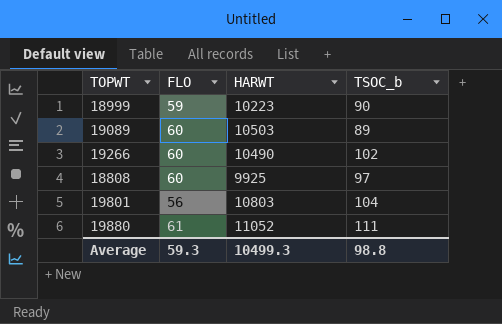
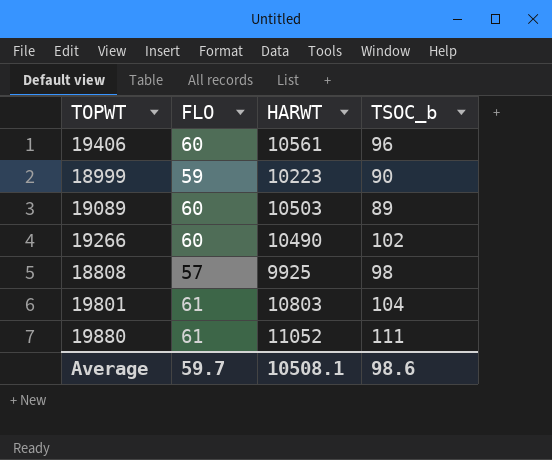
row 19406: none -> 60 | 10561 | 96
18808 | FLO: 60 -> 57
18808 | TSOC_b: 97 -> 98
19801 | FLO: 56 -> 61
Average | FLO: 59.3 -> 59.7
Average | HARWT: 10499.3 -> 10508.1
Average | TSOC_b: 98.8 -> 98.6

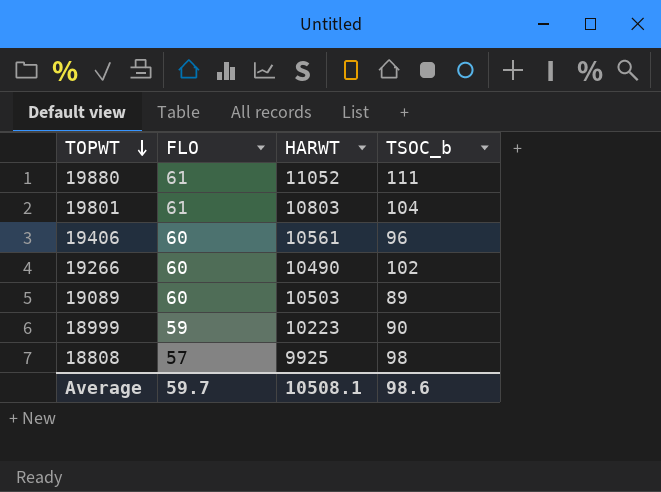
row order: none -> TOPWT descending

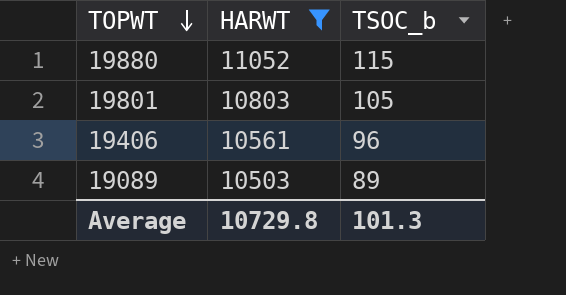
filter: none -> HARWT >= 10503
column FLO | position: 2 -> none
19880 | TSOC_b: 111 -> 115
19801 | TSOC_b: 104 -> 105
Average | HARWT: 10508.1 -> 10729.8
Average | TSOC_b: 98.6 -> 101.3

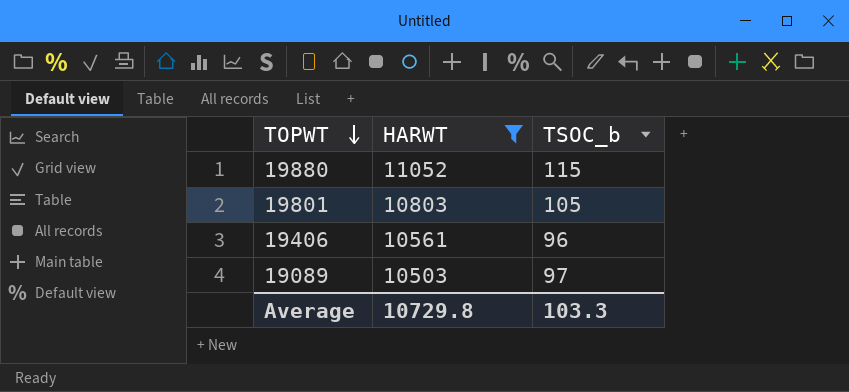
19089 | TSOC_b: 89 -> 97
Average | TSOC_b: 101.3 -> 103.3

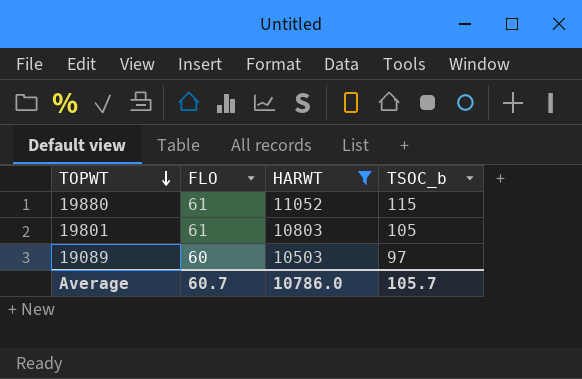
column FLO | position: none -> 2
row 19406: 10561 | 96 -> none
Average | HARWT: 10729.8 -> 10786.0
Average | TSOC_b: 103.3 -> 105.7

